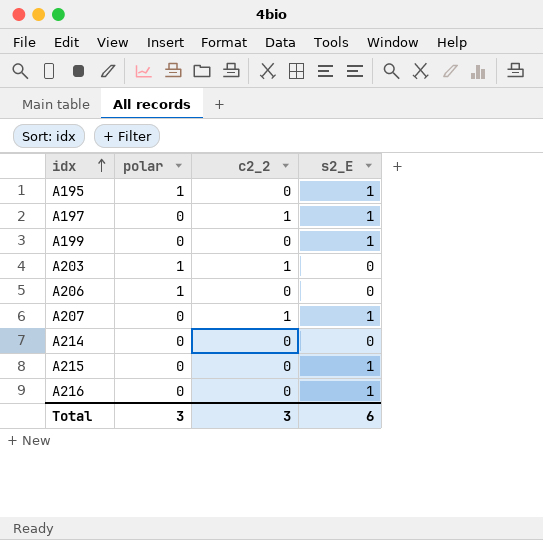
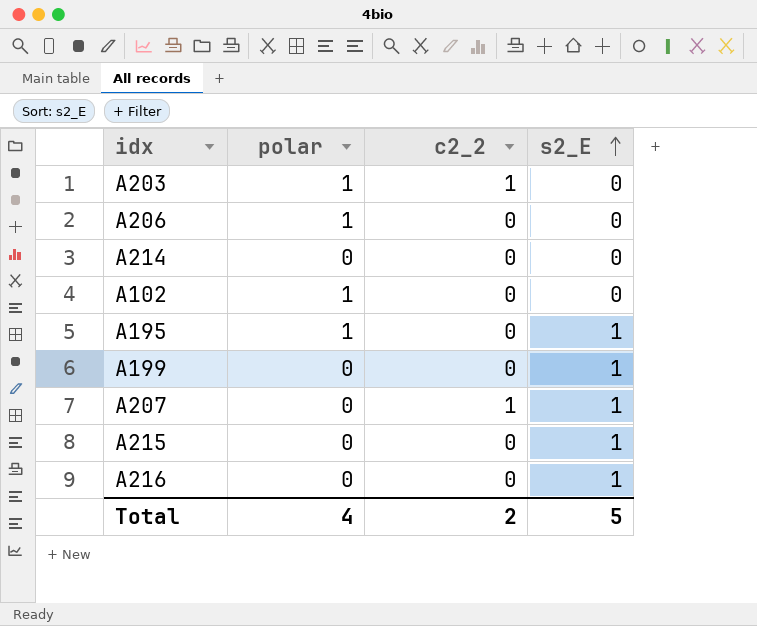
row order: idx ascending -> s2_E ascending
row A197: 0 | 1 | 1 -> none
row A102: none -> 1 | 0 | 0
Total | polar: 3 -> 4
Total | c2_2: 3 -> 2
Total | s2_E: 6 -> 5

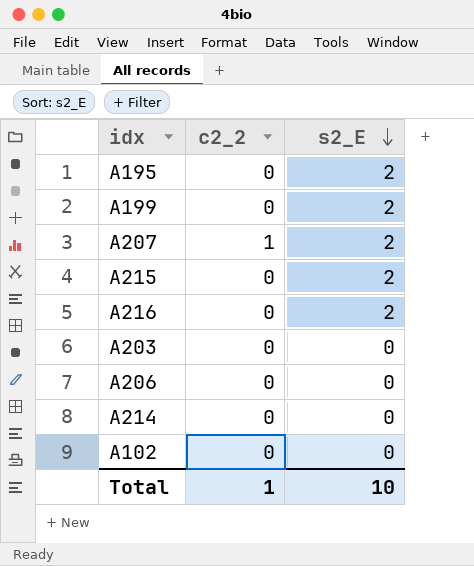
row order: s2_E ascending -> s2_E descending
column polar | position: 2 -> none
A195 | s2_E: 1 -> 2
A199 | s2_E: 1 -> 2
A207 | s2_E: 1 -> 2
A215 | s2_E: 1 -> 2
A216 | s2_E: 1 -> 2
A203 | c2_2: 1 -> 0
Total | c2_2: 2 -> 1
Total | s2_E: 5 -> 10

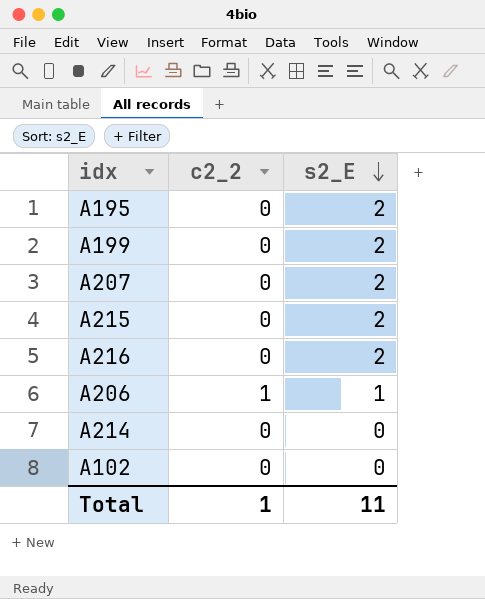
row A203: 0 | 0 -> none
A207 | c2_2: 1 -> 0
A206 | c2_2: 0 -> 1
A206 | s2_E: 0 -> 1
Total | s2_E: 10 -> 11

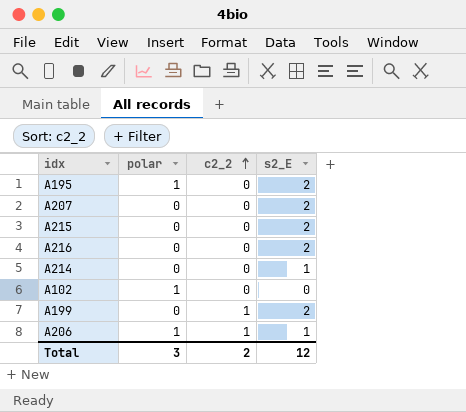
row order: s2_E descending -> c2_2 ascending
column polar | position: none -> 2
A214 | s2_E: 0 -> 1
A199 | c2_2: 0 -> 1
Total | c2_2: 1 -> 2
Total | s2_E: 11 -> 12

